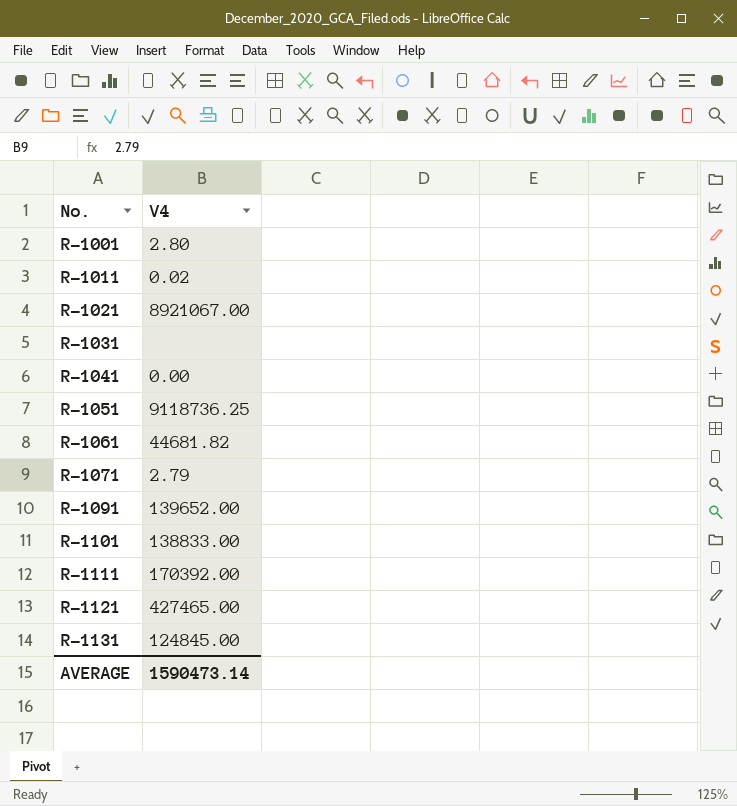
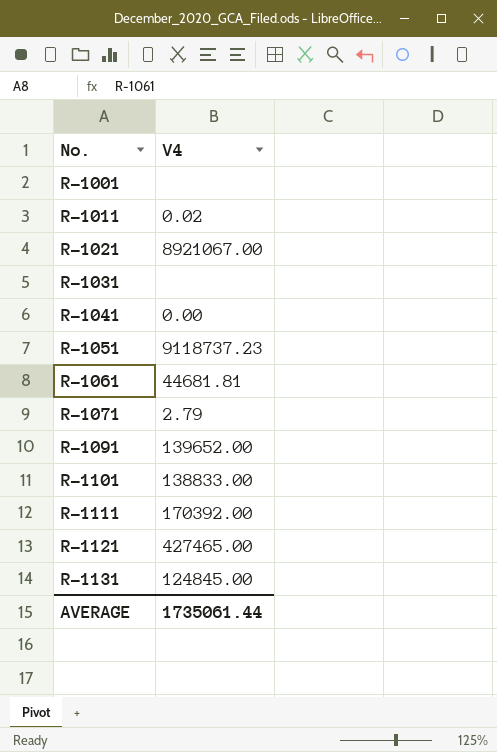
R-1001 | V4: 2.80 -> none
R-1051 | V4: 9118736.25 -> 9118737.23
R-1061 | V4: 44681.82 -> 44681.81
AVERAGE | V4: 1590473.14 -> 1735061.44

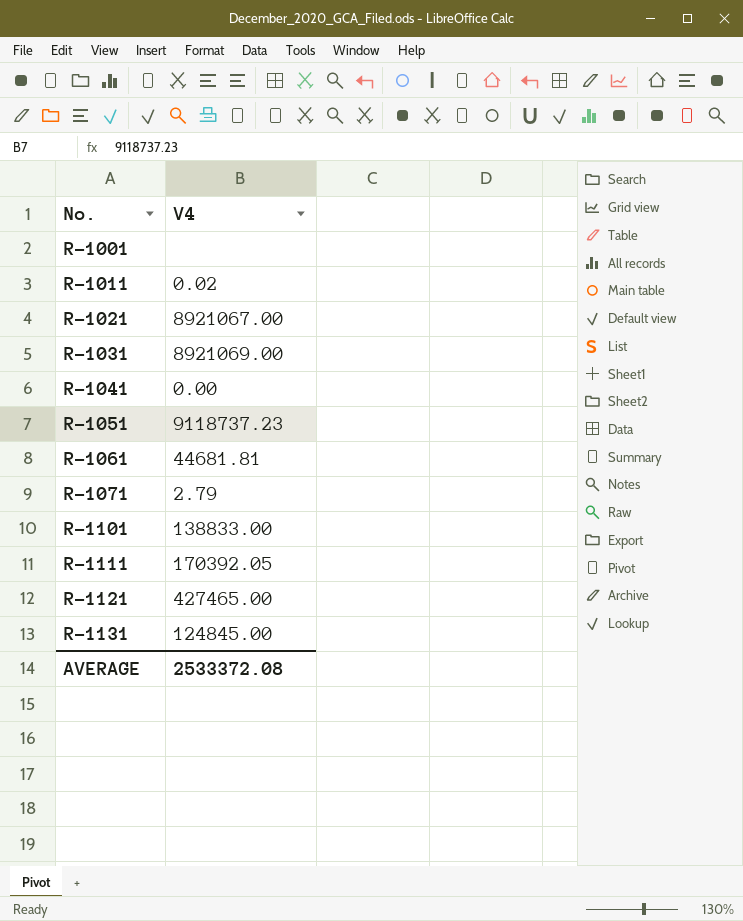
row R-1091: 139652.00 -> none
R-1031 | V4: none -> 8921069.00
R-1111 | V4: 170392.00 -> 170392.05
AVERAGE | V4: 1735061.44 -> 2533372.08

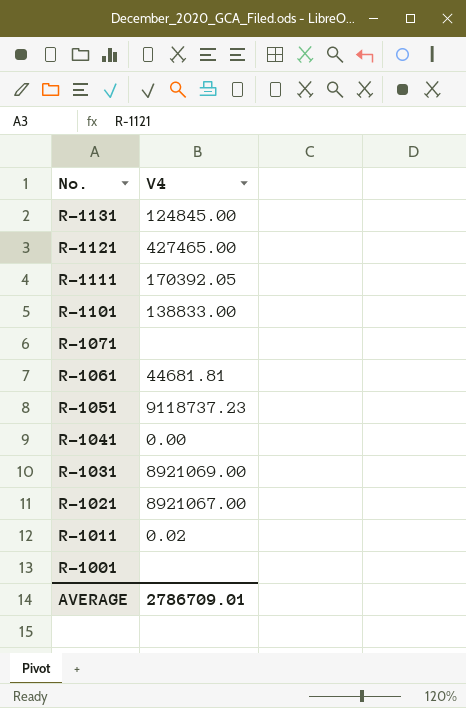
row order: No. ascending -> No. descending
R-1071 | V4: 2.79 -> none
AVERAGE | V4: 2533372.08 -> 2786709.01

